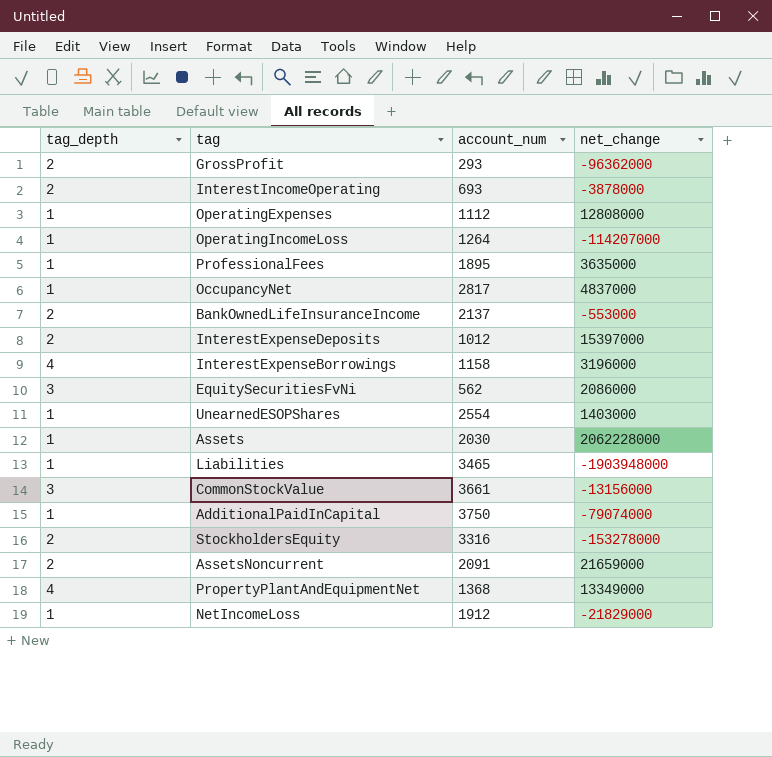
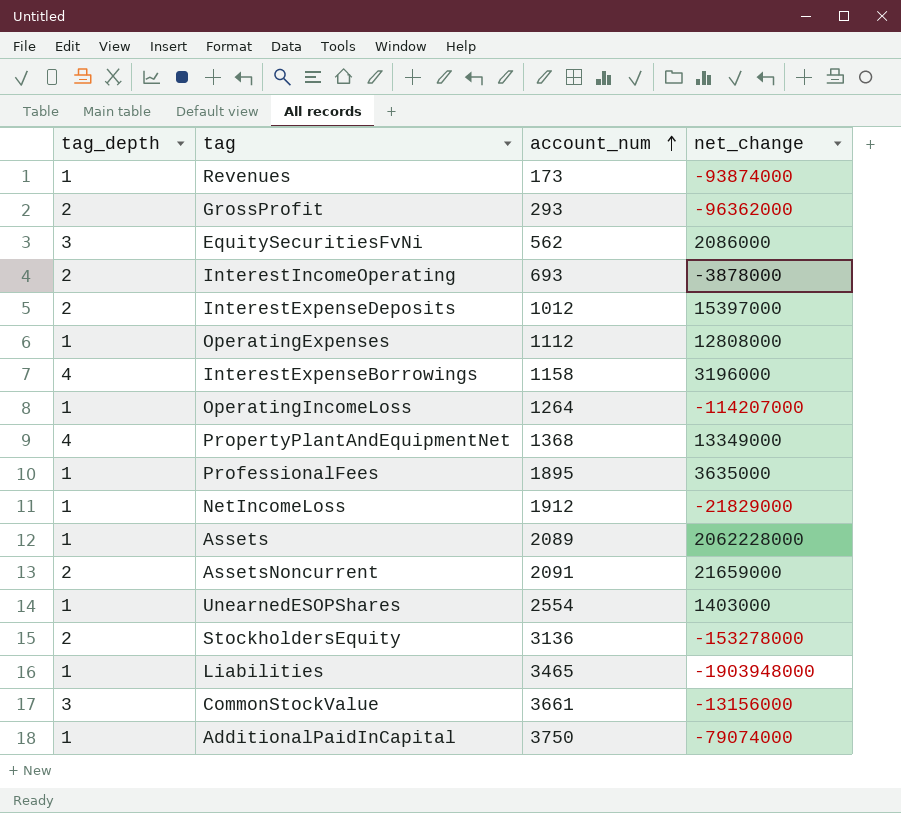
row order: none -> account_num ascending
row OccupancyNet: 1 | 2817 | 4837000 -> none
row BankOwnedLifeInsuranceIncome: 2 | 2137 | -553000 -> none
row Revenues: none -> 1 | 173 | -93874000
Assets | account_num: 2030 -> 2089
StockholdersEquity | account_num: 3316 -> 3136

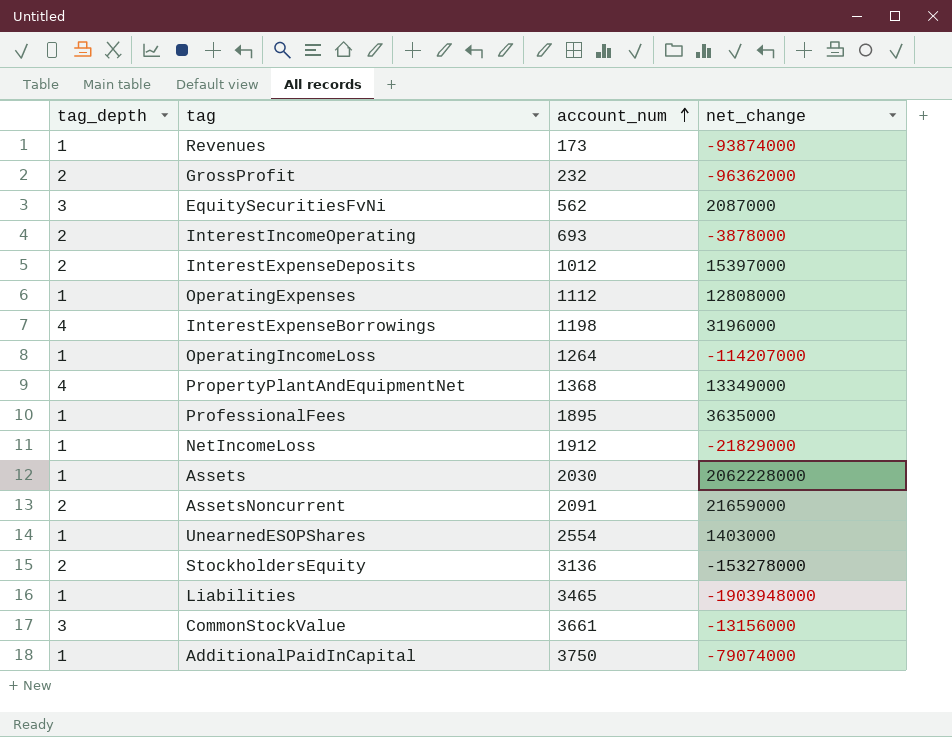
GrossProfit | account_num: 293 -> 232
EquitySecuritiesFvNi | net_change: 2086000 -> 2087000
InterestExpenseBorrowings | account_num: 1158 -> 1198
Assets | account_num: 2089 -> 2030

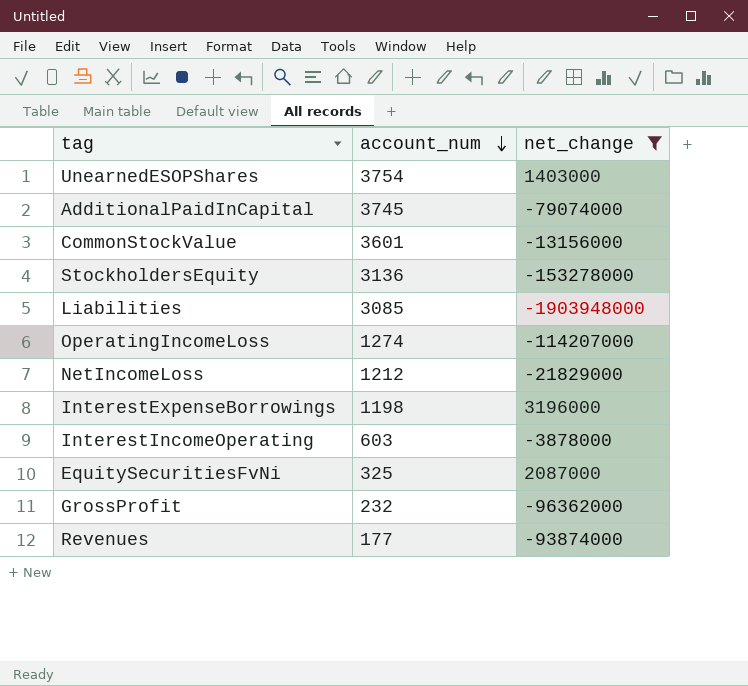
filter: none -> net_change <= 3196000
row order: account_num ascending -> account_num descending
column tag_depth | position: 1 -> none
UnearnedESOPShares | account_num: 2554 -> 3754
AdditionalPaidInCapital | account_num: 3750 -> 3745
CommonStockValue | account_num: 3661 -> 3601
Liabilities | account_num: 3465 -> 3085
OperatingIncomeLoss | account_num: 1264 -> 1274
NetIncomeLoss | account_num: 1912 -> 1212
InterestIncomeOperating | account_num: 693 -> 603
EquitySecuritiesFvNi | account_num: 562 -> 325
Revenues | account_num: 173 -> 177

